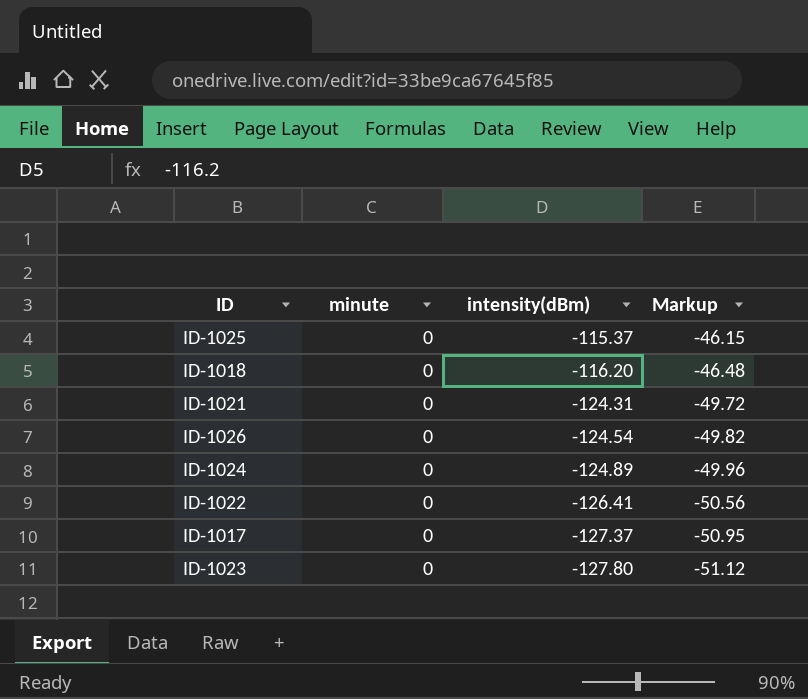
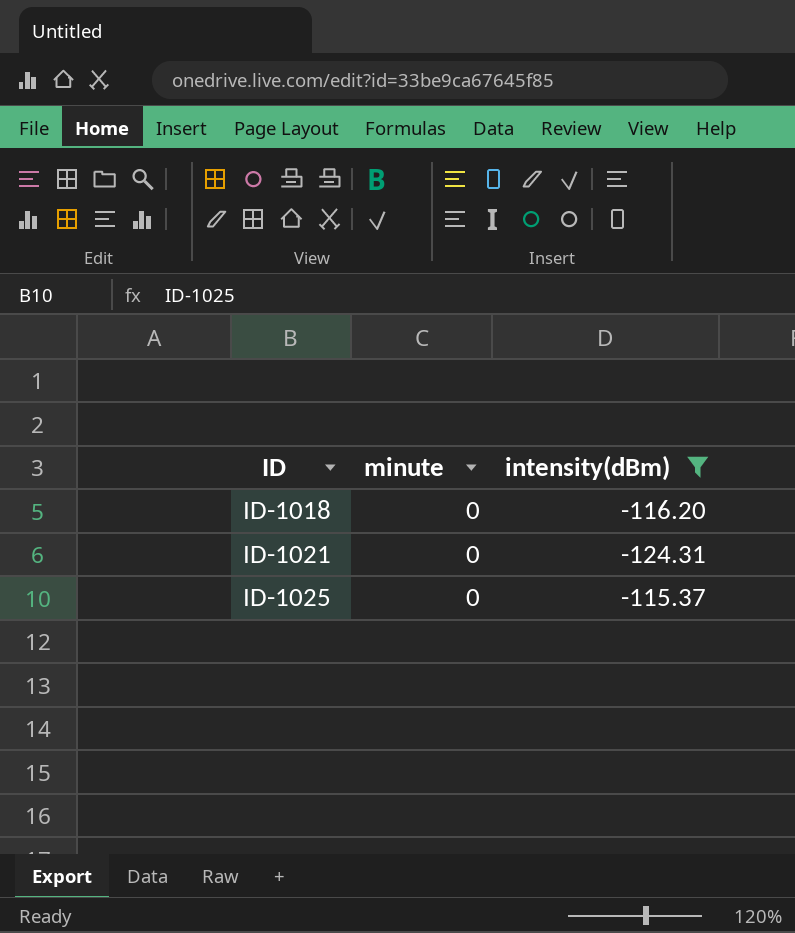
filter: none -> intensity(dBm) >= -124.31
row order: intensity(dBm) descending -> ID ascending
column Markup | formula: [intensity(dBm)] * 0.4 -> none

